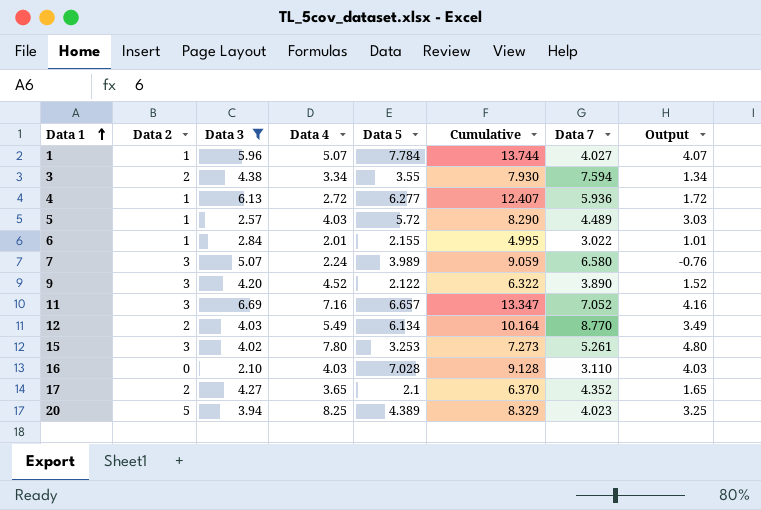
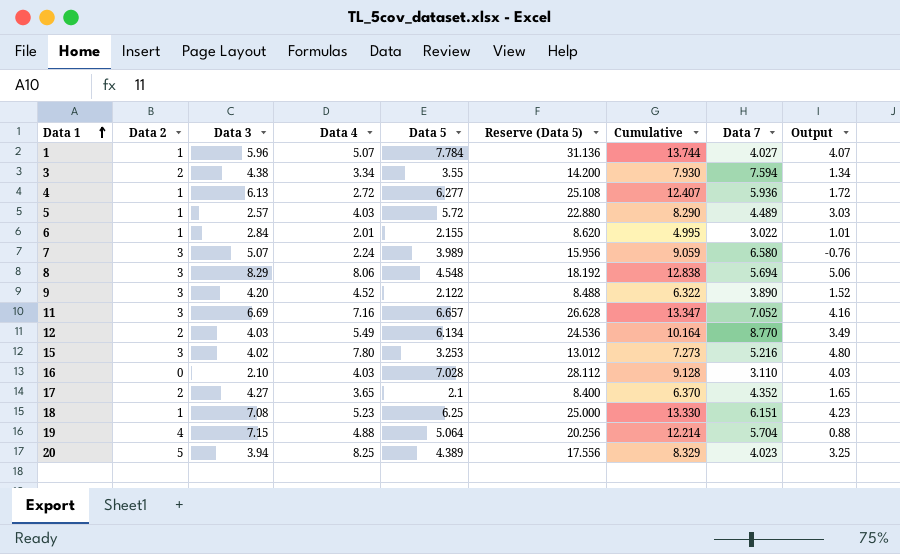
filter: Data 3 <= 6.69 -> none
column Reserve (Data 5) | formula: none -> [Data 5] * 4
15 | Data 7: 5.261 -> 5.216

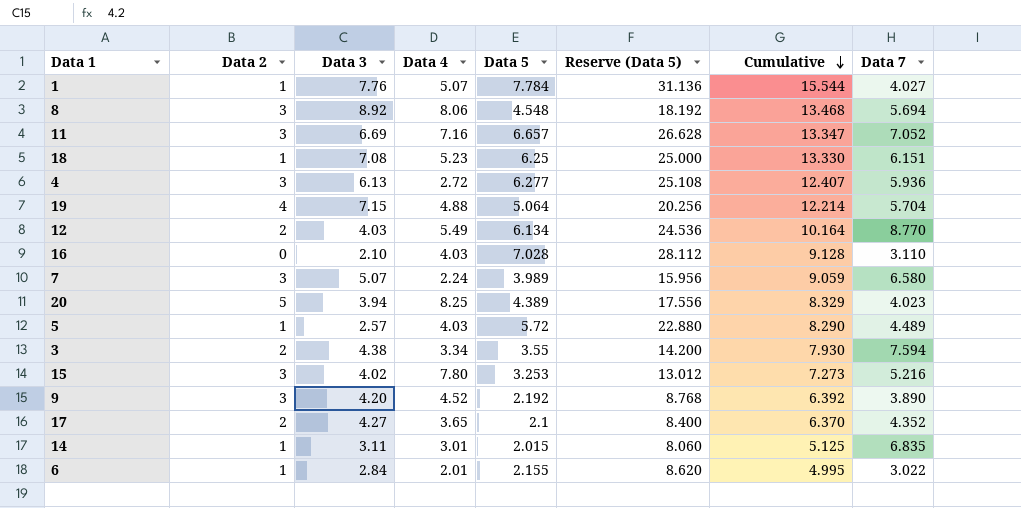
row order: Data 1 ascending -> Cumulative descending
column Output | formula: [Data 4] - [Data 2] -> none
1 | Data 3: 5.96 -> 7.76
1 | Cumulative: 13.744 -> 15.544
8 | Data 3: 8.29 -> 8.92
8 | Cumulative: 12.838 -> 13.468
4 | Data 2: 1 -> 3
9 | Data 5: 2.122 -> 2.192
9 | Reserve (Data 5): 8.488 -> 8.768
9 | Cumulative: 6.322 -> 6.392
row 14: none -> 1 | 3.11 | 3.01 | 2.015 | 8.060 | 5.125 | 6.835

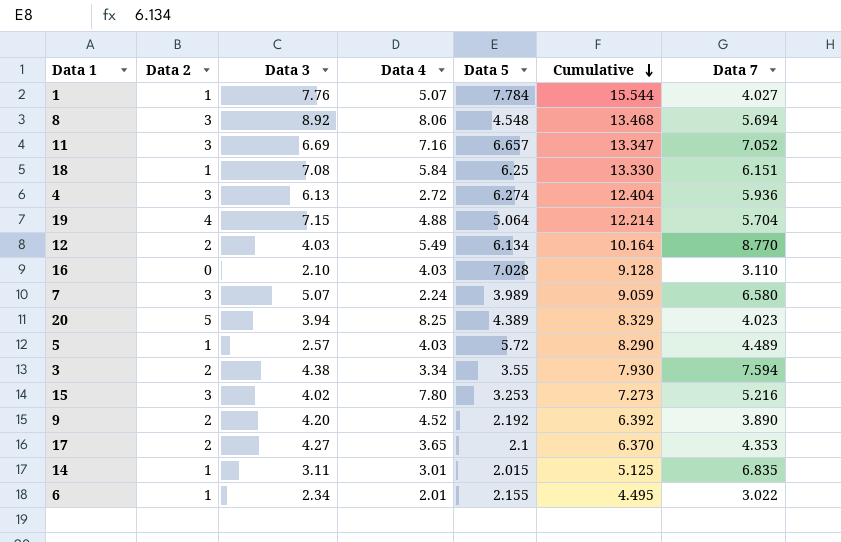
column Reserve (Data 5) | formula: [Data 5] * 4 -> none
18 | Data 4: 5.23 -> 5.84
4 | Data 5: 6.277 -> 6.274
4 | Cumulative: 12.407 -> 12.404
9 | Data 2: 3 -> 2
17 | Data 7: 4.352 -> 4.353
6 | Data 3: 2.84 -> 2.34
6 | Cumulative: 4.995 -> 4.495

